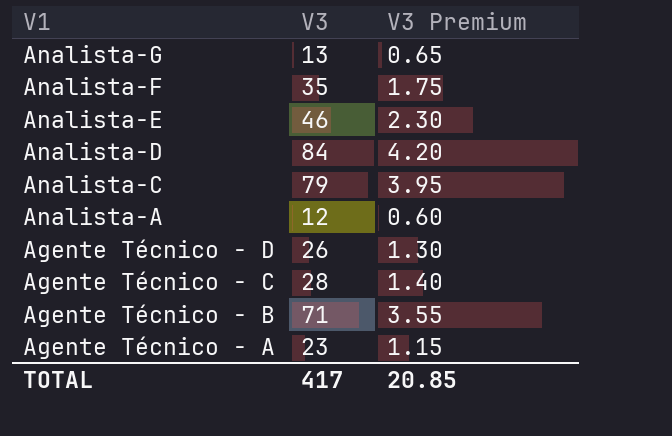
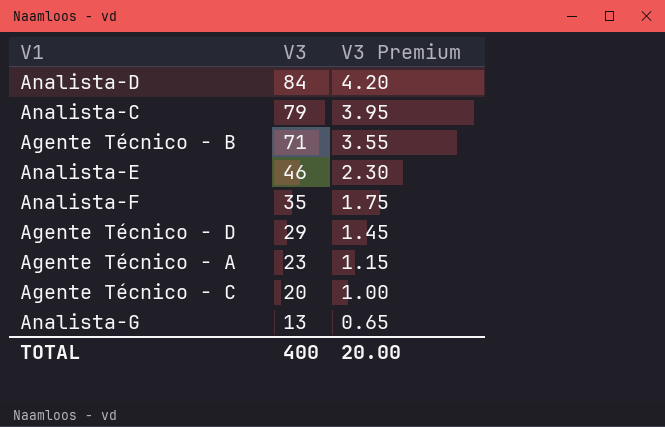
row order: V1 descending -> V3 descending
row Analista-A: 12 | 0.60 -> none
Agente Técnico - D | V3: 26 -> 29
Agente Técnico - D | V3 Premium: 1.30 -> 1.45
Agente Técnico - C | V3: 28 -> 20
Agente Técnico - C | V3 Premium: 1.40 -> 1.00
TOTAL | V3: 417 -> 400
TOTAL | V3 Premium: 20.85 -> 20.00

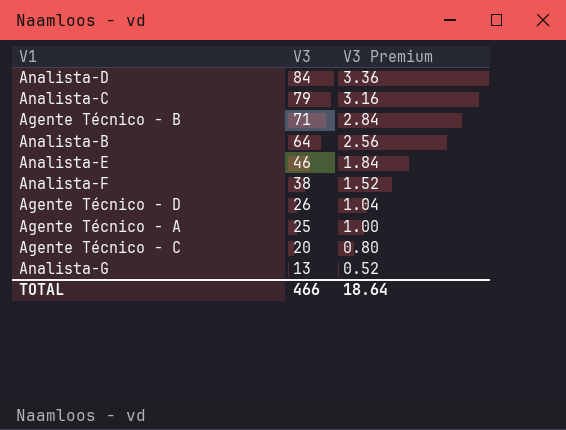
column V3 Premium | formula: [V3] * 0.05 -> [V3] * 0.04
row Analista-B: none -> 64 | 2.56
Analista-F | V3: 35 -> 38
Agente Técnico - D | V3: 29 -> 26
Agente Técnico - A | V3: 23 -> 25
TOTAL | V3: 400 -> 466
TOTAL | V3 Premium: 20.00 -> 18.64

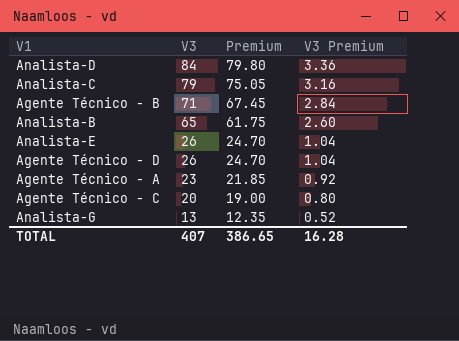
column Premium | formula: none -> [V3] * 0.95
row Analista-F: 38 | 1.52 -> none
Analista-B | V3: 64 -> 65
Analista-B | V3 Premium: 2.56 -> 2.60
Analista-E | V3: 46 -> 26
Analista-E | V3 Premium: 1.84 -> 1.04
Agente Técnico - A | V3: 25 -> 23
Agente Técnico - A | V3 Premium: 1.00 -> 0.92
TOTAL | V3: 466 -> 407
TOTAL | V3 Premium: 18.64 -> 16.28

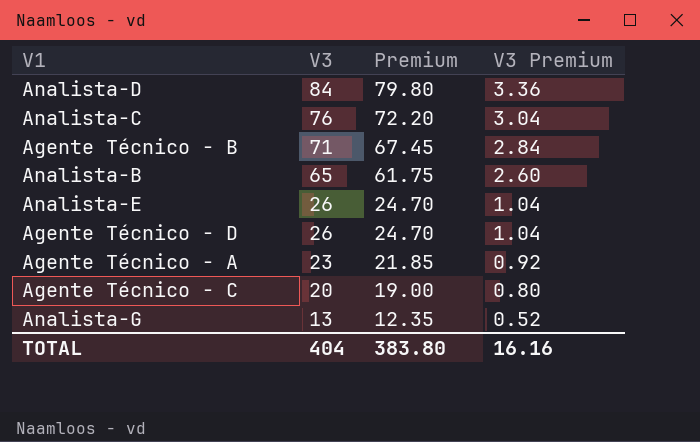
Analista-C | V3: 79 -> 76
Analista-C | Premium: 75.05 -> 72.20
Analista-C | V3 Premium: 3.16 -> 3.04
TOTAL | V3: 407 -> 404
TOTAL | Premium: 386.65 -> 383.80
TOTAL | V3 Premium: 16.28 -> 16.16

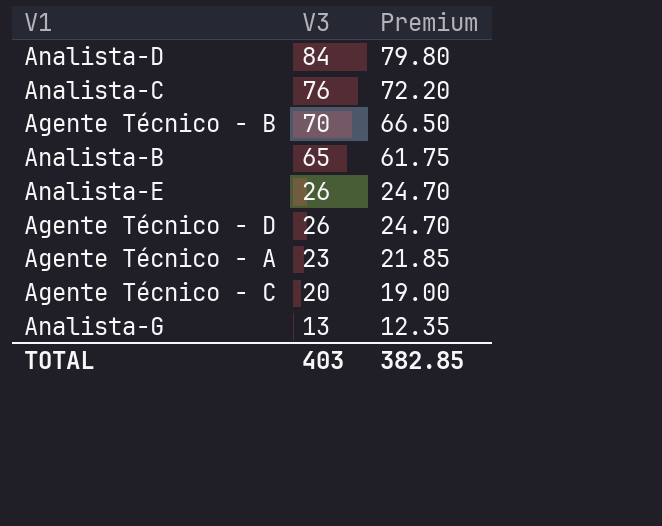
column V3 Premium | formula: [V3] * 0.04 -> none
Agente Técnico - B | V3: 71 -> 70
Agente Técnico - B | Premium: 67.45 -> 66.50
TOTAL | V3: 404 -> 403
TOTAL | Premium: 383.80 -> 382.85

